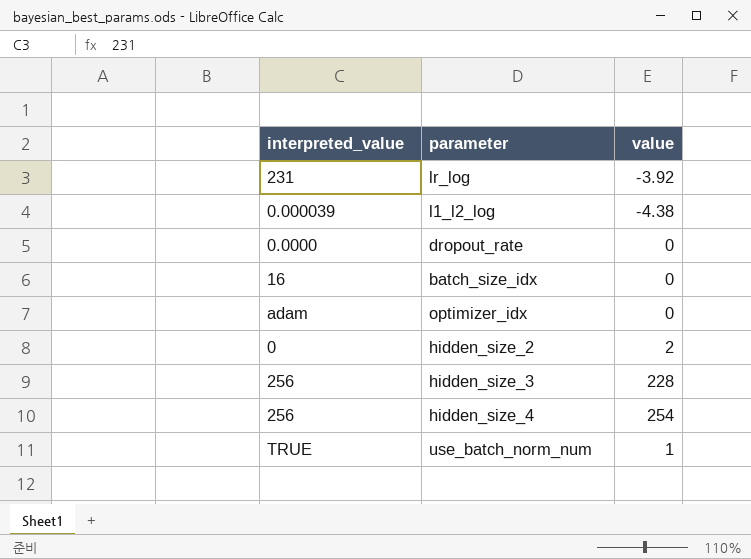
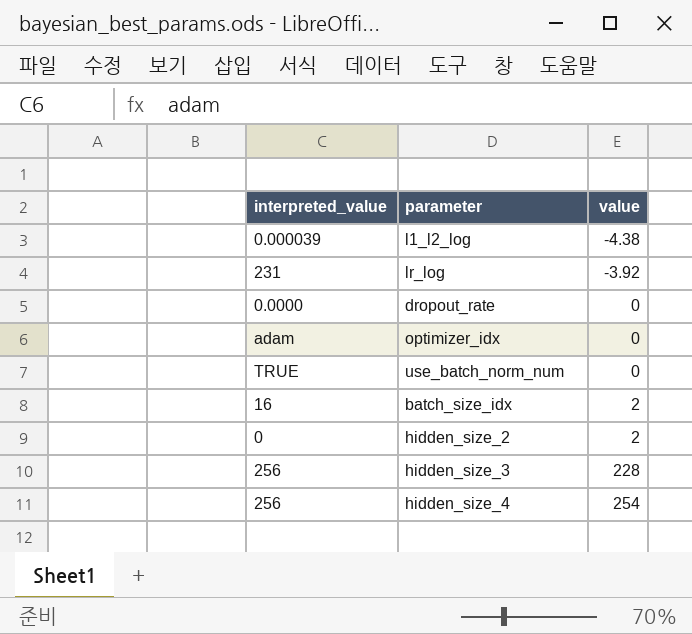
row order: none -> value ascending
use_batch_norm_num | value: 1 -> 0
batch_size_idx | value: 0 -> 2

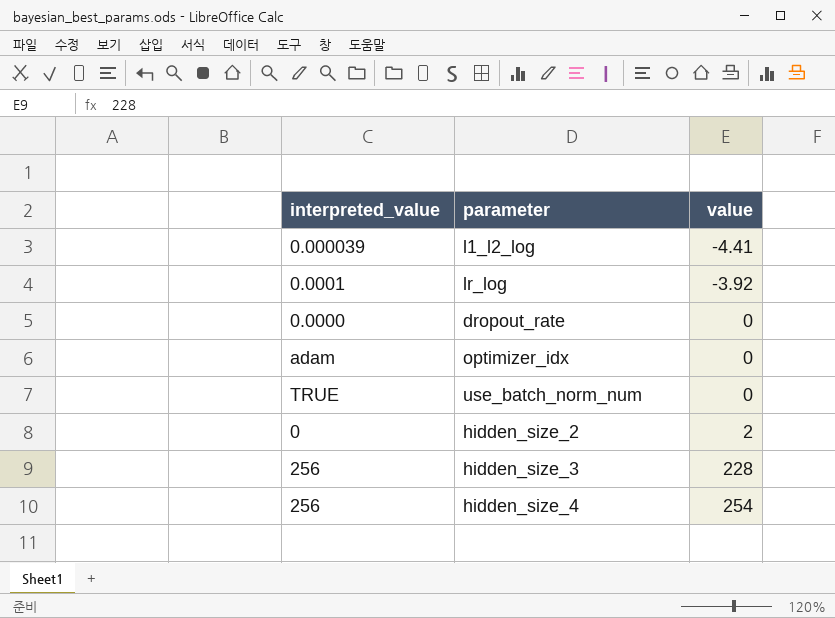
row batch_size_idx: 16 | 2 -> none
l1_l2_log | value: -4.38 -> -4.41
lr_log | interpreted_value: 231 -> 0.0001

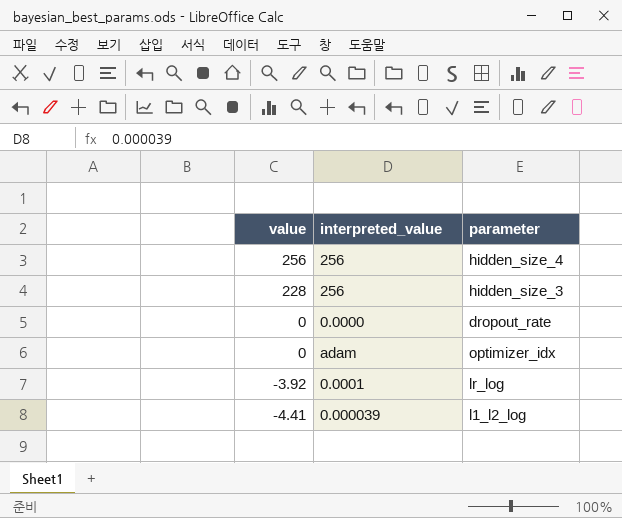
row order: value ascending -> value descending
column value | position: 3 -> 1
row use_batch_norm_num: TRUE | 0 -> none
row hidden_size_2: 0 | 2 -> none
hidden_size_4 | value: 254 -> 256

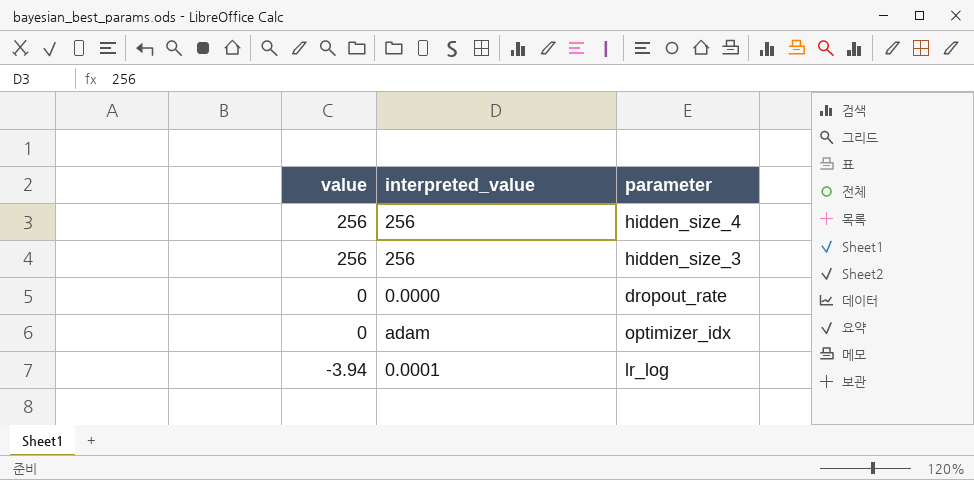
row l1_l2_log: -4.41 | 0.000039 -> none
hidden_size_3 | value: 228 -> 256
lr_log | value: -3.92 -> -3.94

